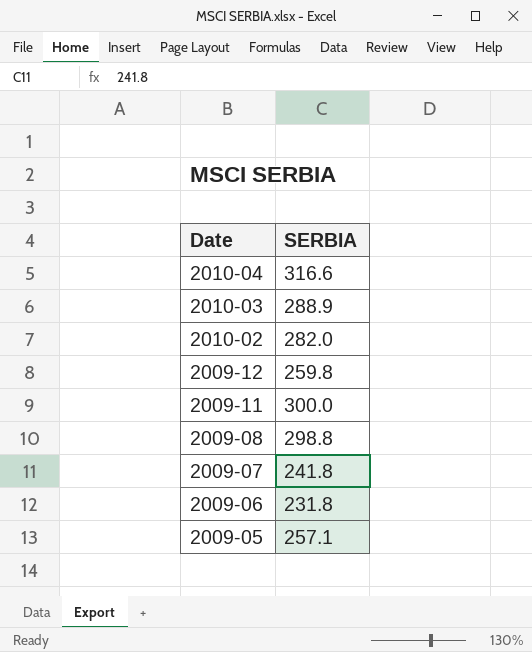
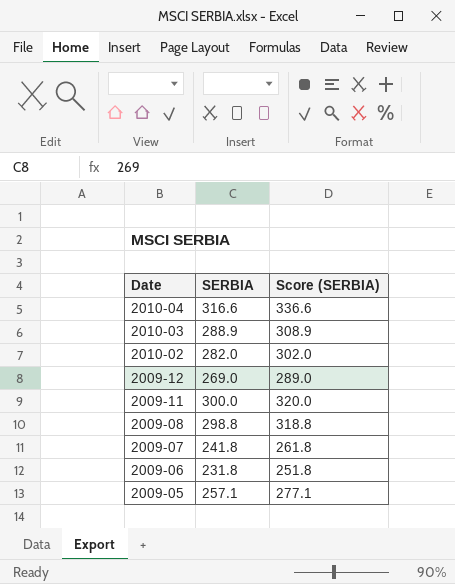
column Score (SERBIA) | formula: none -> [SERBIA] + 20
2009-12 | SERBIA: 259.8 -> 269.0

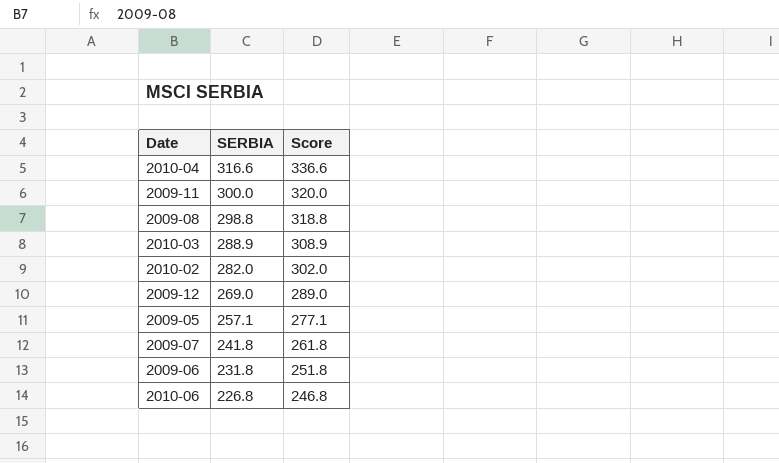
row order: Date descending -> SERBIA descending
column name: Score (SERBIA) -> Score
row 2010-06: none -> 226.8 | 246.8

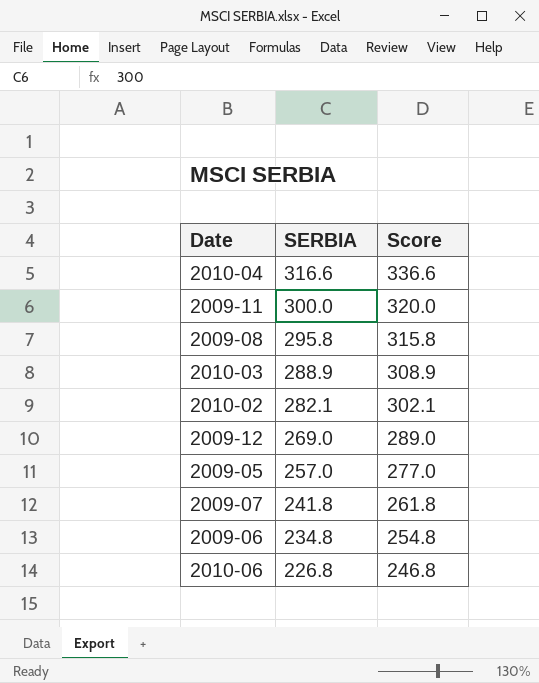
2009-08 | SERBIA: 298.8 -> 295.8
2009-08 | Score: 318.8 -> 315.8
2010-02 | SERBIA: 282.0 -> 282.1
2010-02 | Score: 302.0 -> 302.1
2009-05 | SERBIA: 257.1 -> 257.0
2009-05 | Score: 277.1 -> 277.0
2009-06 | SERBIA: 231.8 -> 234.8
2009-06 | Score: 251.8 -> 254.8

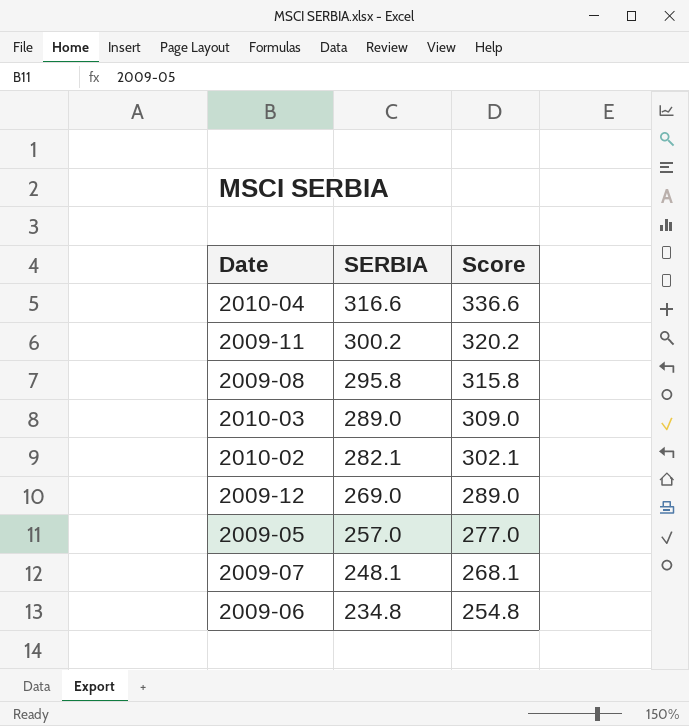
row 2010-06: 226.8 | 246.8 -> none
2009-11 | SERBIA: 300.0 -> 300.2
2009-11 | Score: 320.0 -> 320.2
2010-03 | SERBIA: 288.9 -> 289.0
2010-03 | Score: 308.9 -> 309.0
2009-07 | SERBIA: 241.8 -> 248.1
2009-07 | Score: 261.8 -> 268.1

